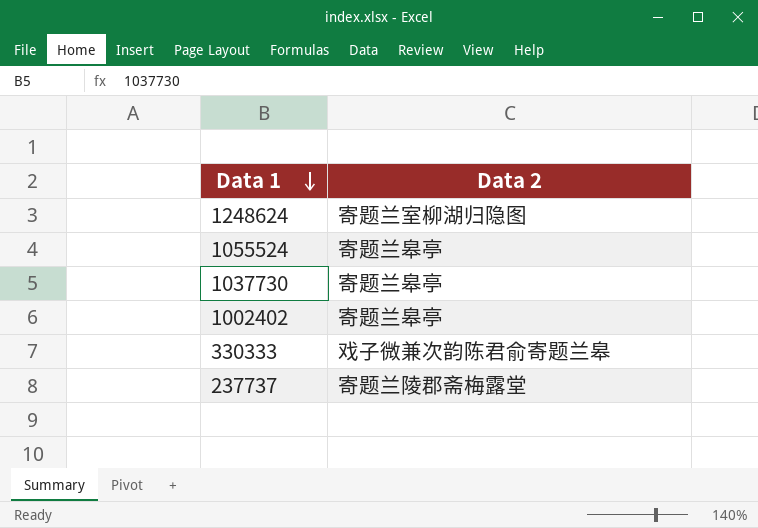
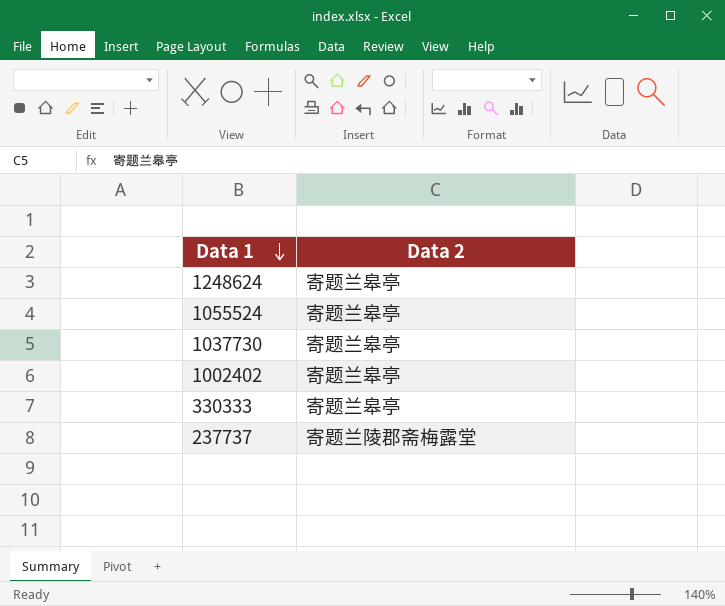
1248624 | Data 2: 寄题兰室柳湖归隐图 -> 寄题兰皋亭
330333 | Data 2: 戏子微兼次韵陈君俞寄题兰皋 -> 寄题兰皋亭

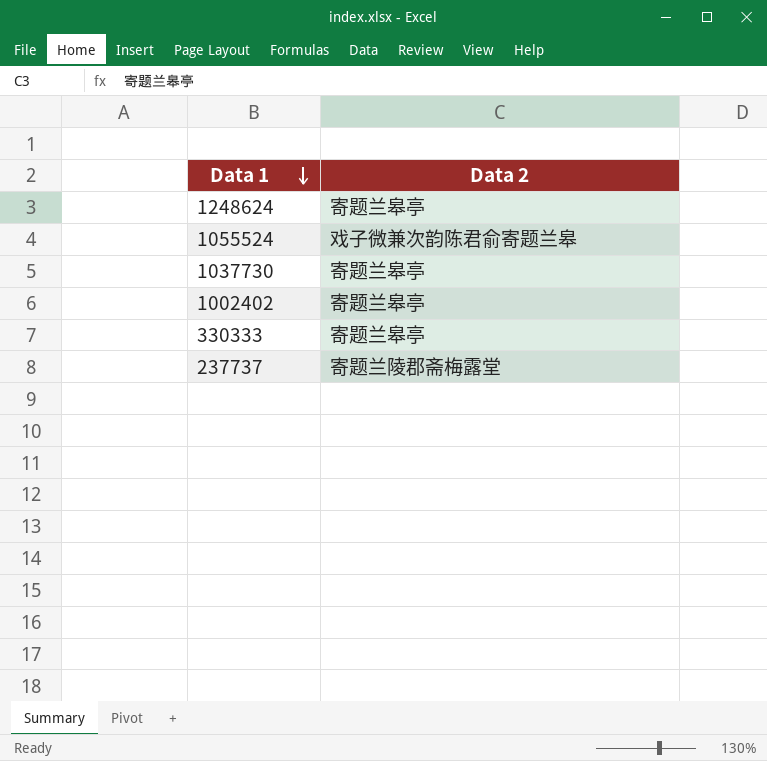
1055524 | Data 2: 寄题兰皋亭 -> 戏子微兼次韵陈君俞寄题兰皋

